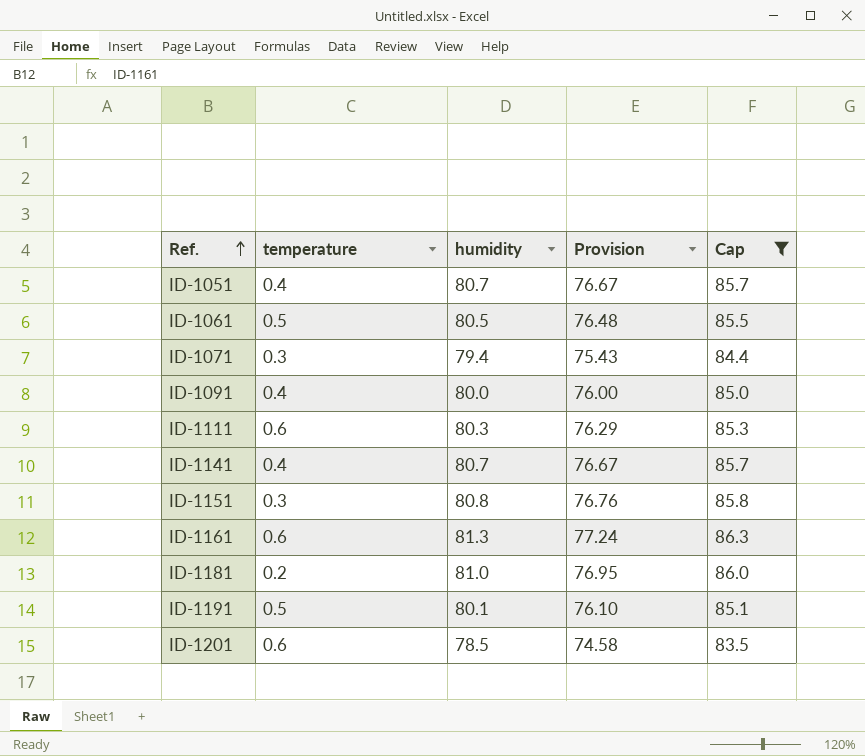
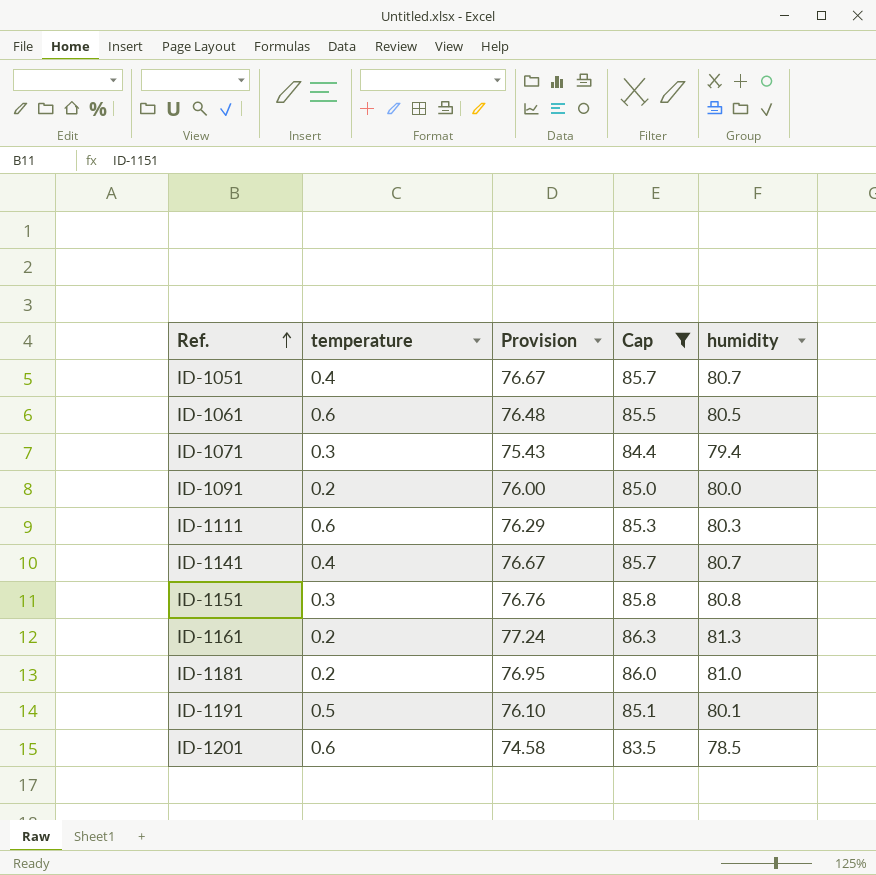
column humidity | position: 3 -> 5
ID-1061 | temperature: 0.5 -> 0.6
ID-1091 | temperature: 0.4 -> 0.2
ID-1161 | temperature: 0.6 -> 0.2

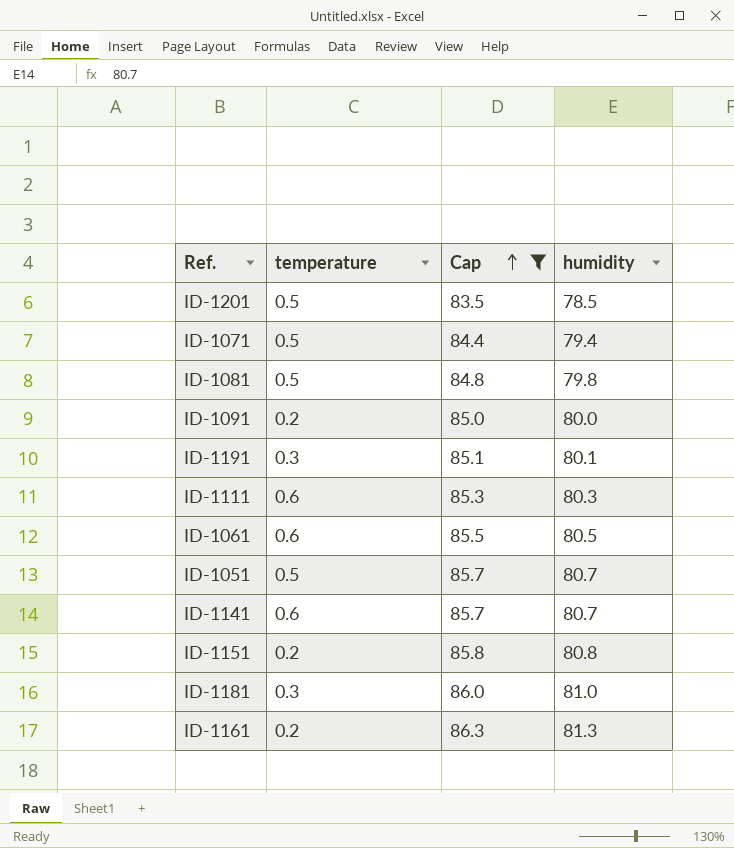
row order: Ref. ascending -> Cap ascending
column Provision | formula: [humidity] * 0.95 -> none
ID-1201 | temperature: 0.6 -> 0.5
ID-1071 | temperature: 0.3 -> 0.5
row ID-1081: none -> 0.5 | 84.8 | 79.8
ID-1191 | temperature: 0.5 -> 0.3
ID-1051 | temperature: 0.4 -> 0.5
ID-1141 | temperature: 0.4 -> 0.6
ID-1151 | temperature: 0.3 -> 0.2
ID-1181 | temperature: 0.2 -> 0.3

